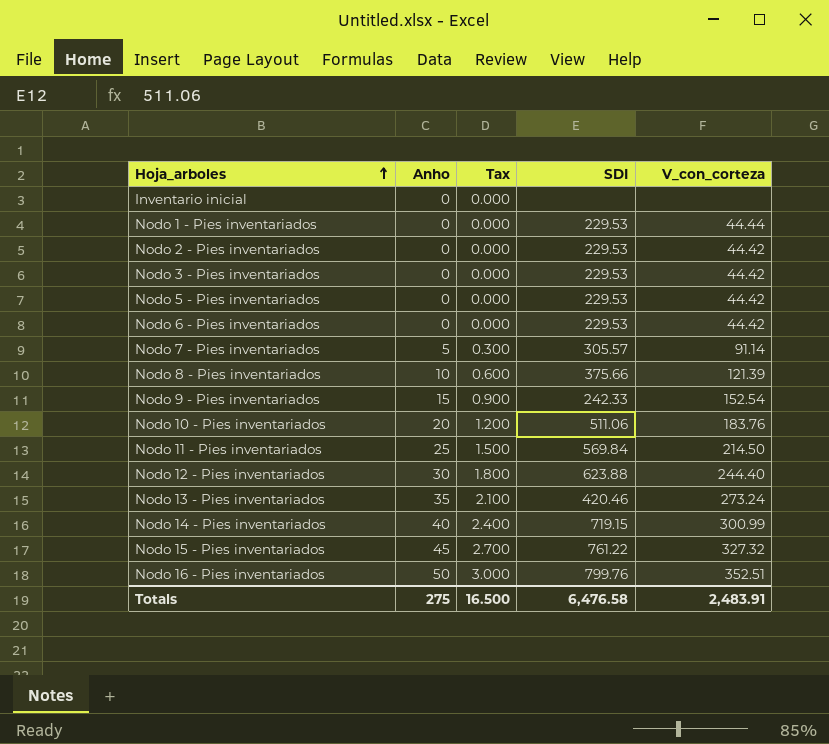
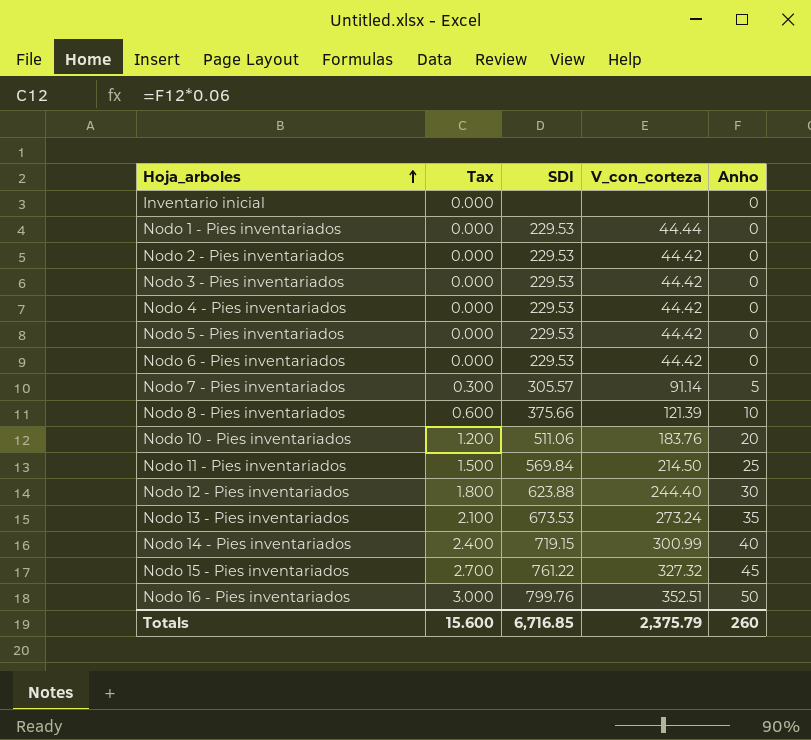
column Anho | position: 2 -> 5
row Nodo 9 - Pies inventariados: 15 | 0.900 | 242.33 | 152.54 -> none
row Nodo 4 - Pies inventariados: none -> 0.000 | 229.53 | 44.42 | 0
Nodo 13 - Pies inventariados | SDI: 420.46 -> 673.53
Totals | Tax: 16.500 -> 15.600
Totals | SDI: 6,476.58 -> 6,716.85
Totals | V_con_corteza: 2,483.91 -> 2,375.79
Totals | Anho: 275 -> 260

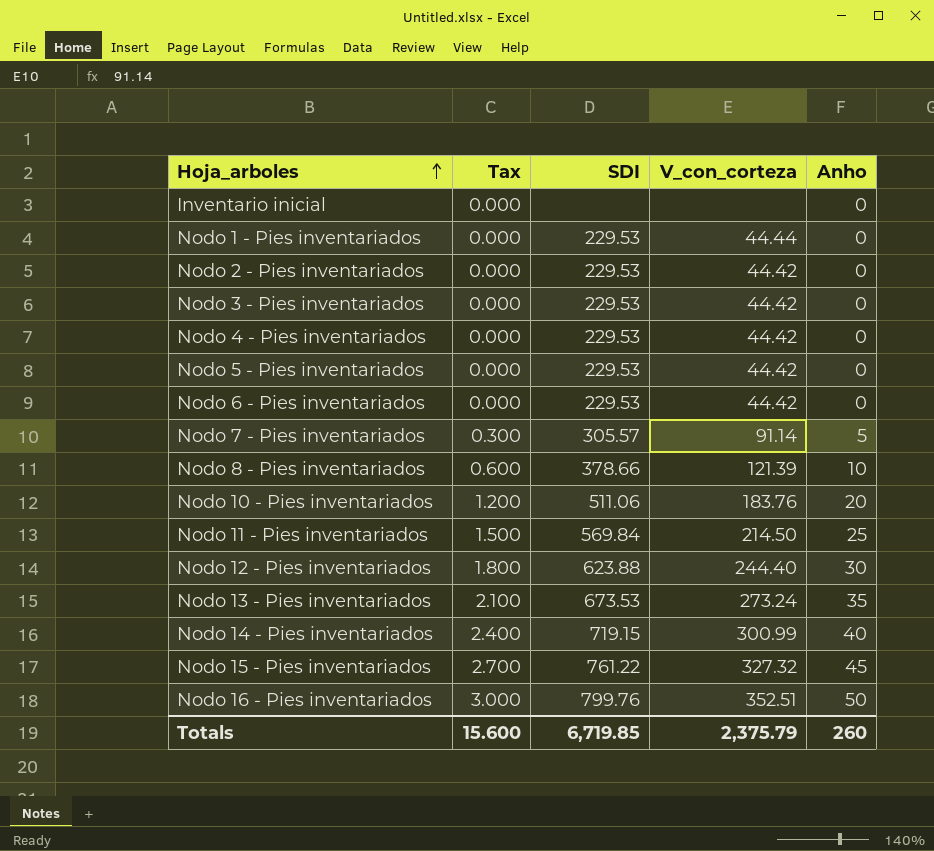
Nodo 8 - Pies inventariados | SDI: 375.66 -> 378.66
Totals | SDI: 6,716.85 -> 6,719.85

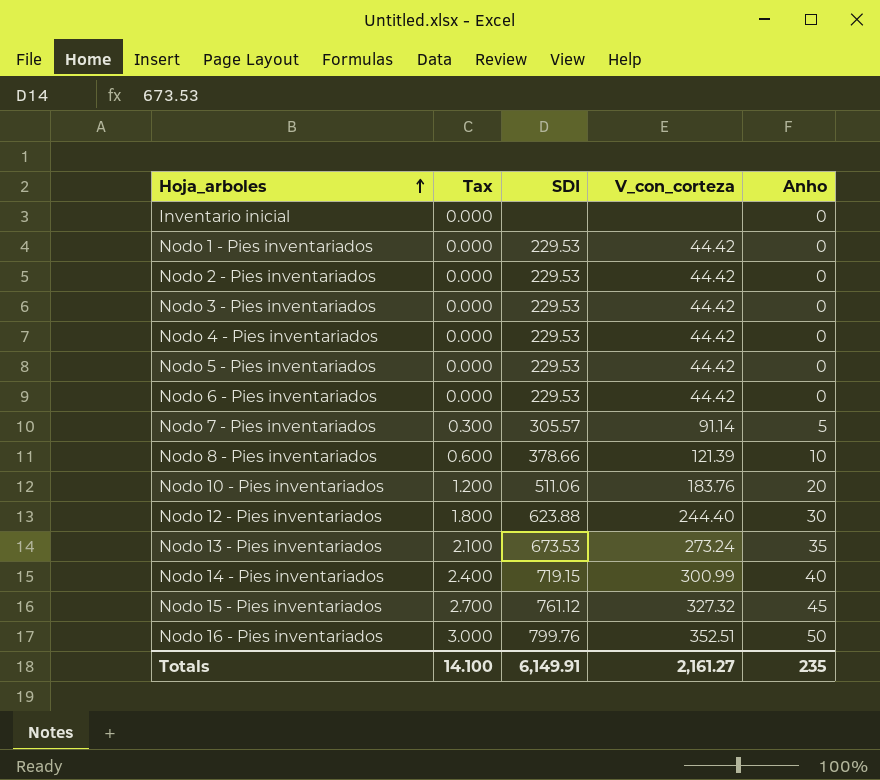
row Nodo 11 - Pies inventariados: 1.500 | 569.84 | 214.50 | 25 -> none
Nodo 1 - Pies inventariados | V_con_corteza: 44.44 -> 44.42
Nodo 15 - Pies inventariados | SDI: 761.22 -> 761.12
Totals | Tax: 15.600 -> 14.100
Totals | SDI: 6,719.85 -> 6,149.91
Totals | V_con_corteza: 2,375.79 -> 2,161.27
Totals | Anho: 260 -> 235

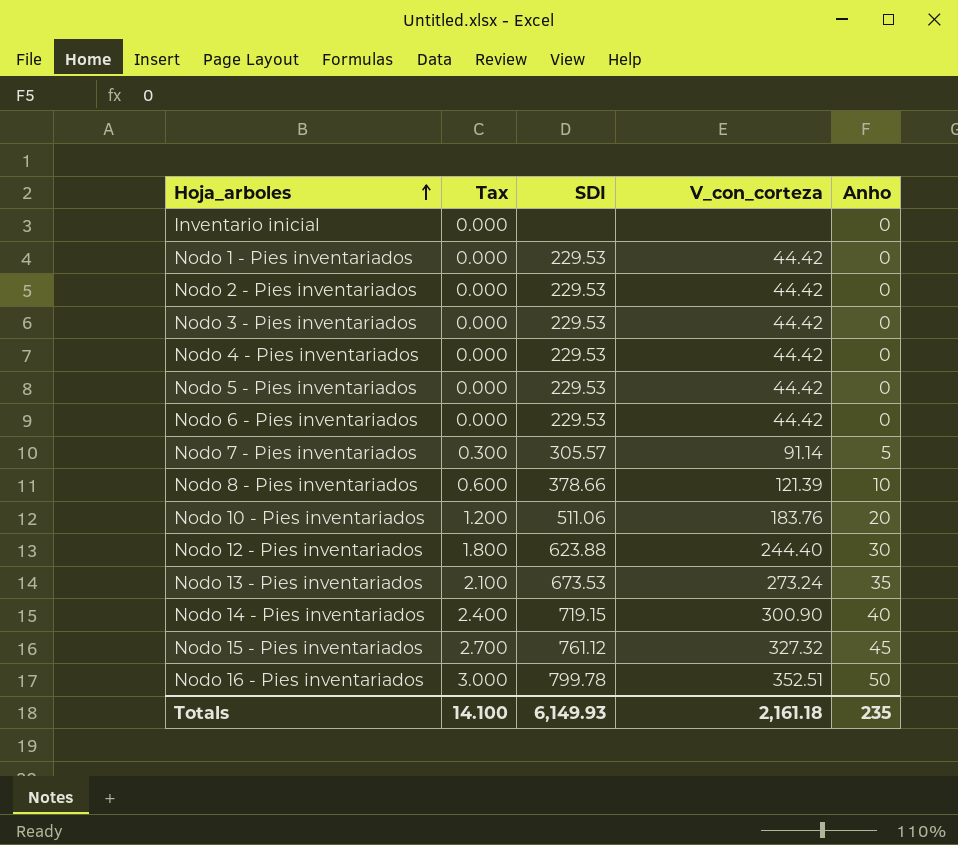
Nodo 14 - Pies inventariados | V_con_corteza: 300.99 -> 300.90
Nodo 16 - Pies inventariados | SDI: 799.76 -> 799.78
Totals | SDI: 6,149.91 -> 6,149.93
Totals | V_con_corteza: 2,161.27 -> 2,161.18

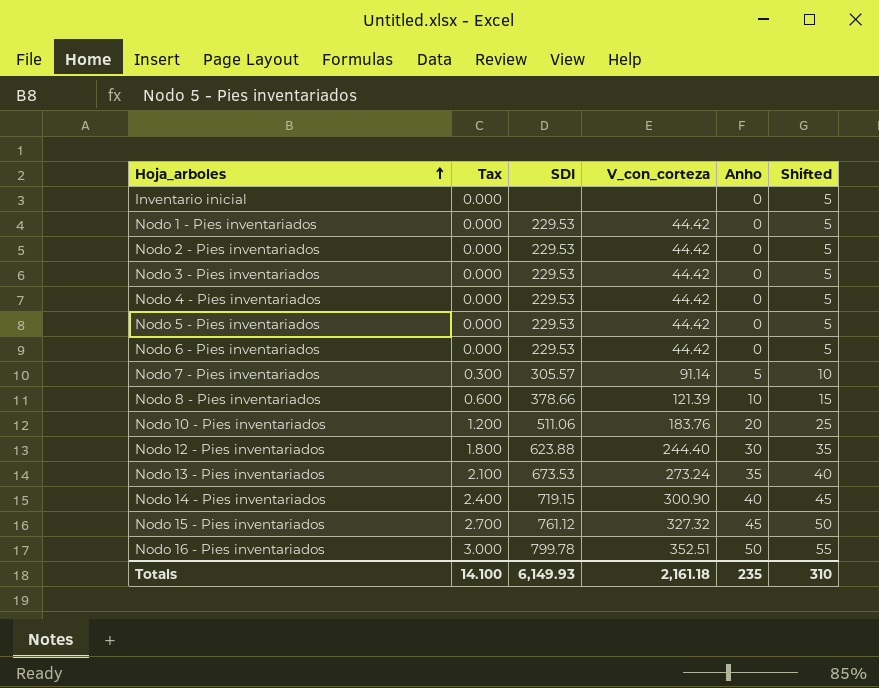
column Shifted | formula: none -> [Anho] + 5

